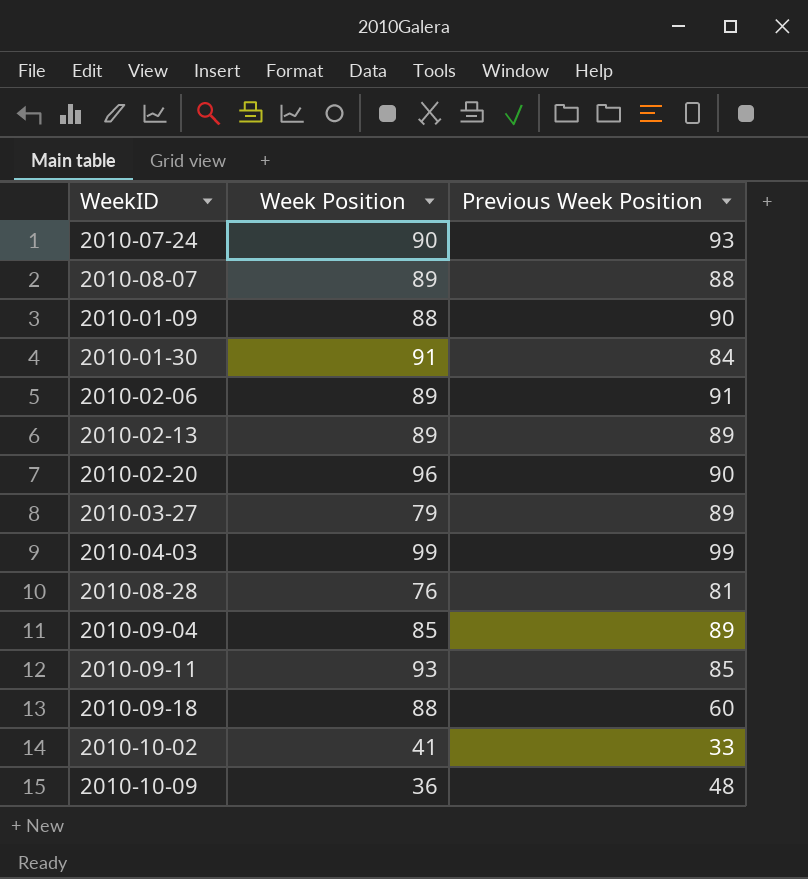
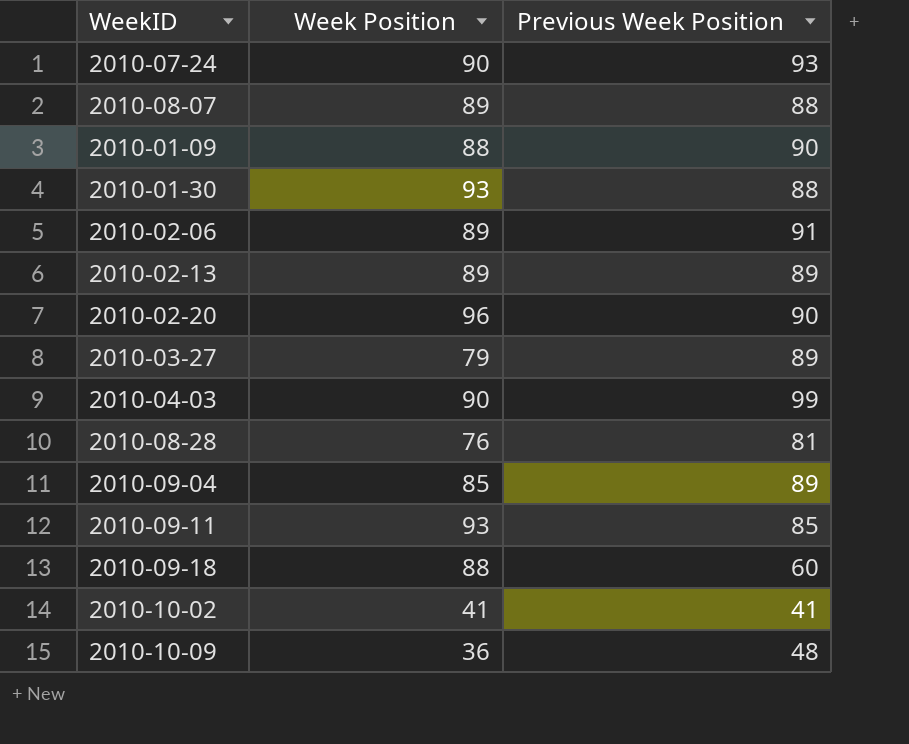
2010-01-30 | Week Position: 91 -> 93
2010-01-30 | Previous Week Position: 84 -> 88
2010-04-03 | Week Position: 99 -> 90
2010-10-02 | Previous Week Position: 33 -> 41

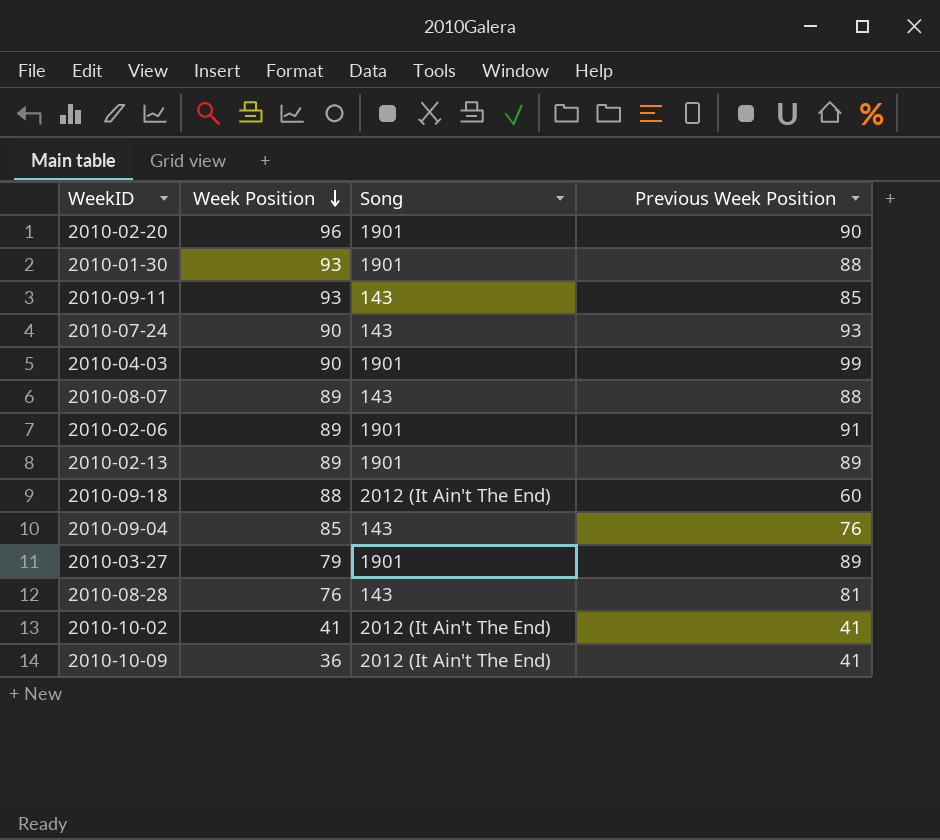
row order: none -> Week Position descending
column Song | position: none -> 3
row 2010-01-09: 88 | 90 -> none
2010-09-04 | Previous Week Position: 89 -> 76
2010-10-09 | Previous Week Position: 48 -> 41

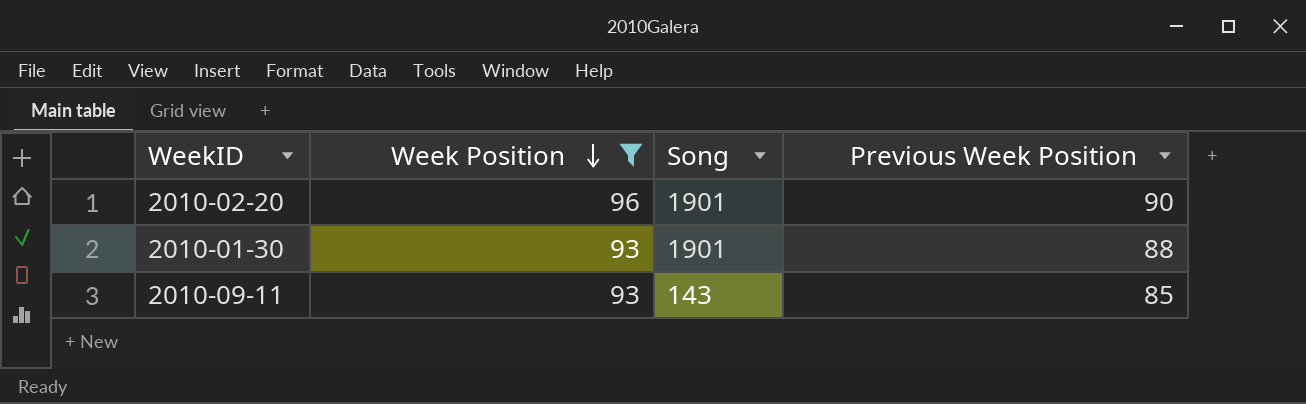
filter: none -> Week Position >= 93

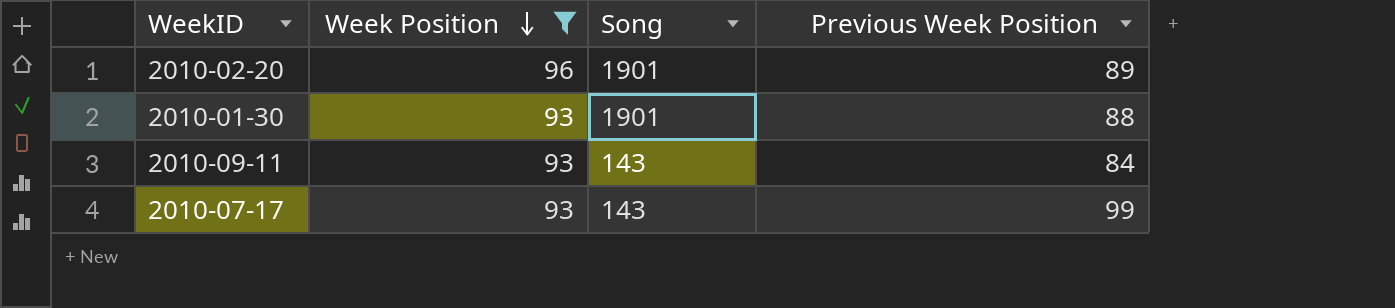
2010-02-20 | Previous Week Position: 90 -> 89
2010-09-11 | Previous Week Position: 85 -> 84
row 2010-07-17: none -> 93 | 143 | 99

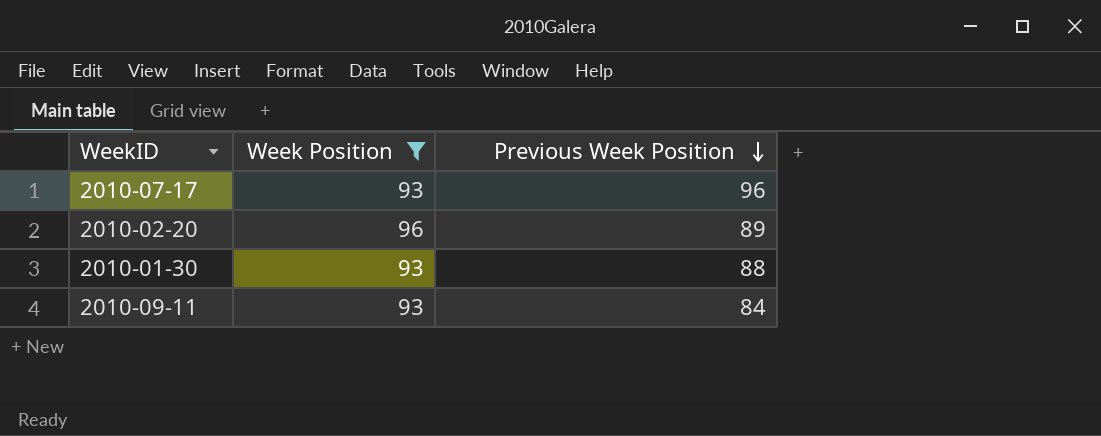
row order: Week Position descending -> Previous Week Position descending
column Song | position: 3 -> none
2010-07-17 | Previous Week Position: 99 -> 96

